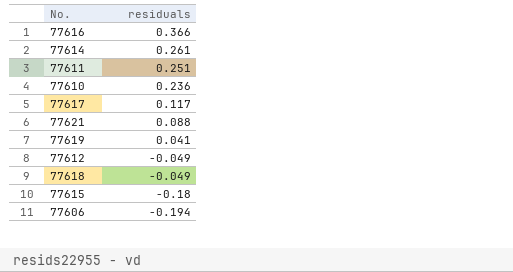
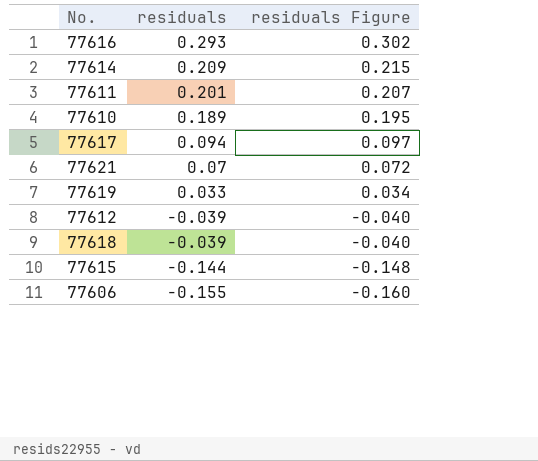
column residuals Figure | formula: none -> [residuals] * 1.03
77616 | residuals: 0.366 -> 0.293
77614 | residuals: 0.261 -> 0.209
77611 | residuals: 0.251 -> 0.201
77610 | residuals: 0.236 -> 0.189
77617 | residuals: 0.117 -> 0.094
77621 | residuals: 0.088 -> 0.07
77619 | residuals: 0.041 -> 0.033
77612 | residuals: -0.049 -> -0.039
77618 | residuals: -0.049 -> -0.039
77615 | residuals: -0.18 -> -0.144
77606 | residuals: -0.194 -> -0.155

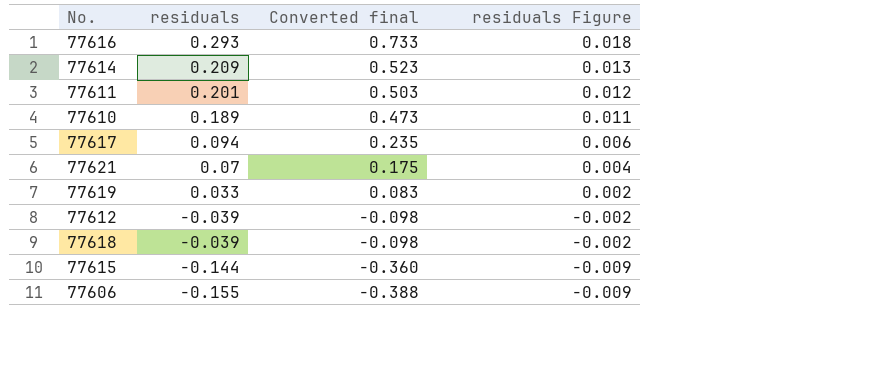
column Converted final | formula: none -> [residuals] * 2.5
column residuals Figure | formula: [residuals] * 1.03 -> [residuals] * 0.06

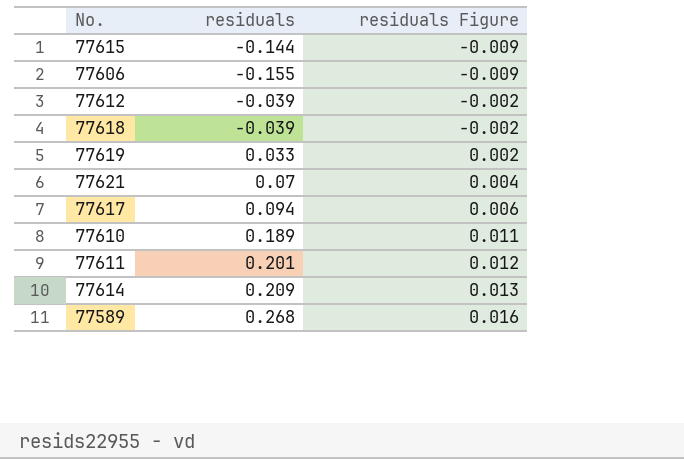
row order: residuals descending -> residuals Figure ascending
column Converted final | formula: [residuals] * 2.5 -> none
row 77616: 0.293 | 0.733 | 0.018 -> none
row 77589: none -> 0.268 | 0.016

